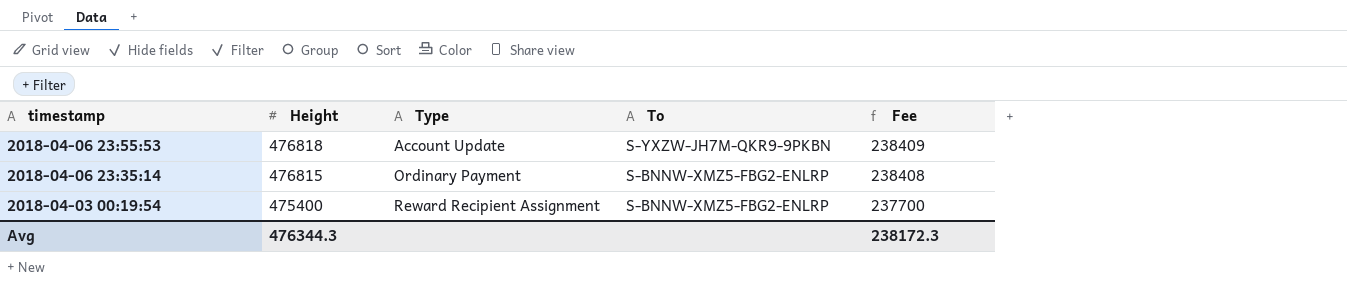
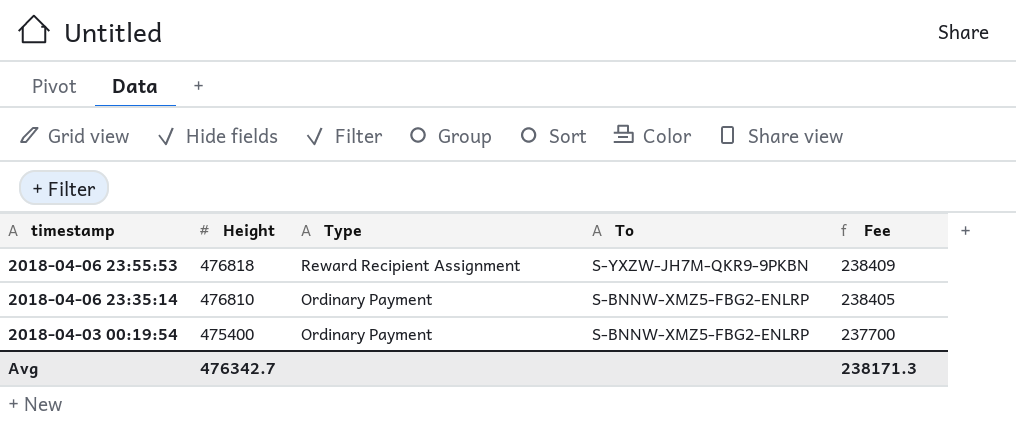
2018-04-06 23:55:53 | Type: Account Update -> Reward Recipient Assignment
2018-04-06 23:35:14 | Height: 476815 -> 476810
2018-04-06 23:35:14 | Fee: 238408 -> 238405
2018-04-03 00:19:54 | Type: Reward Recipient Assignment -> Ordinary Payment
Avg | Height: 476344.3 -> 476342.7
Avg | Fee: 238172.3 -> 238171.3

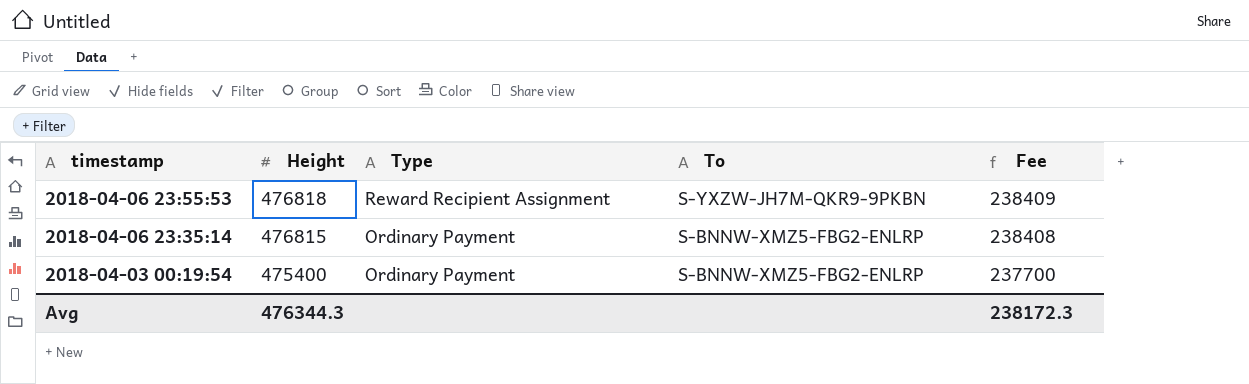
2018-04-06 23:35:14 | Height: 476810 -> 476815
2018-04-06 23:35:14 | Fee: 238405 -> 238408
Avg | Height: 476342.7 -> 476344.3
Avg | Fee: 238171.3 -> 238172.3

